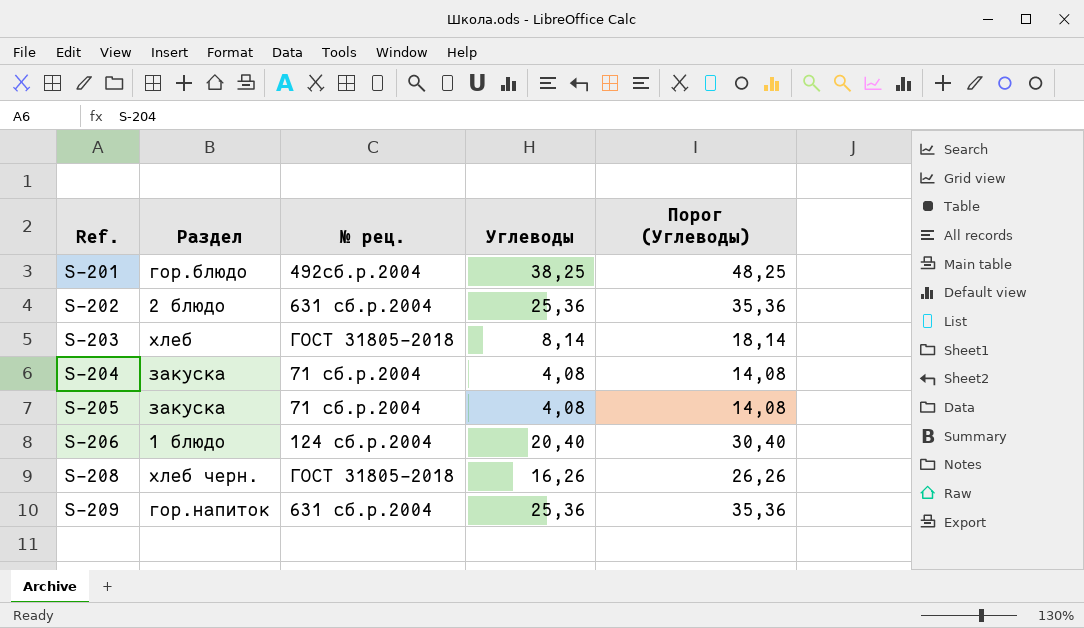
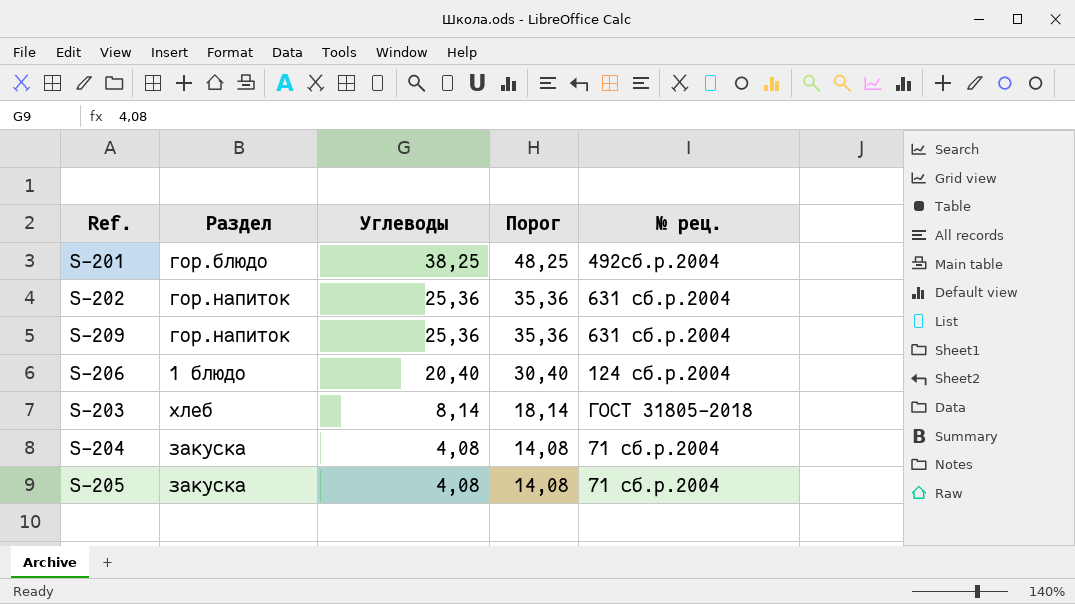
row order: Ref. ascending -> Углеводы descending
column name: Порог (Углеводы) -> Порог
column № рец. | position: 3 -> 5
row S-208: хлеб черн. | ГОСТ 31805-2018 | 16,26 | 26,26 -> none
S-202 | Раздел: 2 блюдо -> гор.напиток

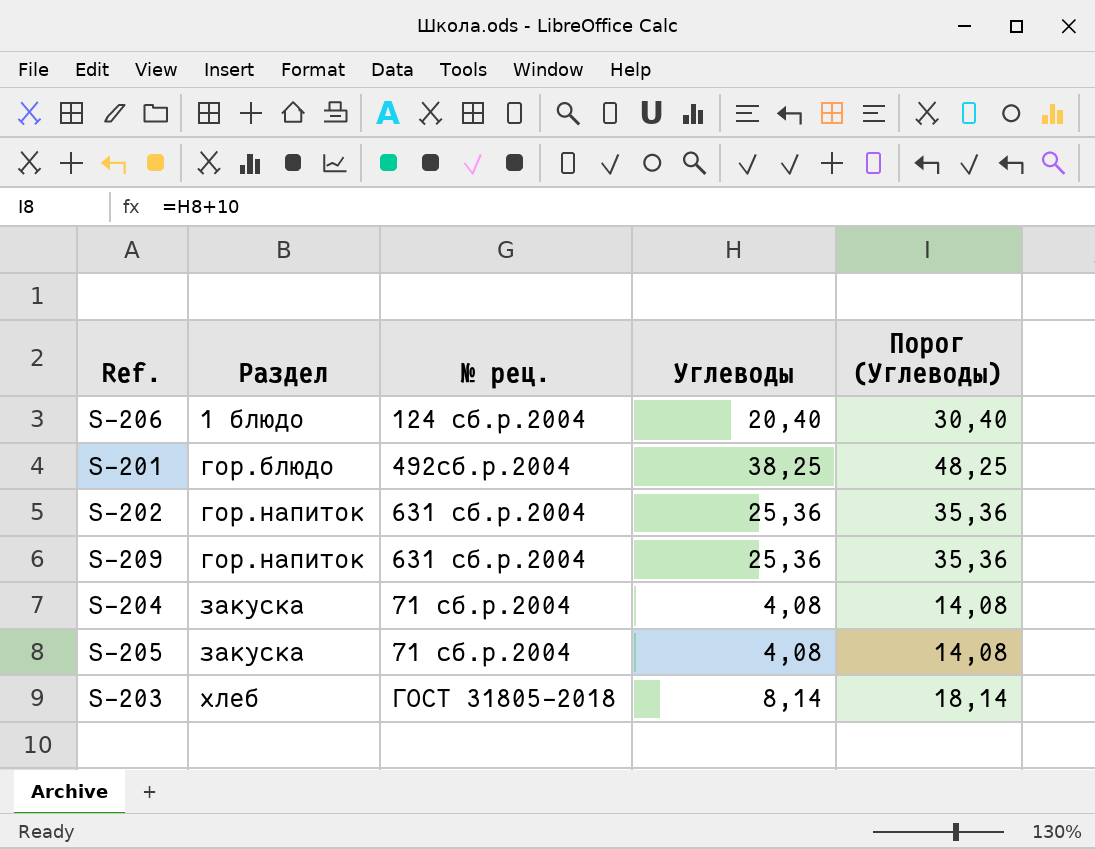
row order: Углеводы descending -> Раздел ascending
column № рец. | position: 5 -> 3
column name: Порог -> Порог (Углеводы)

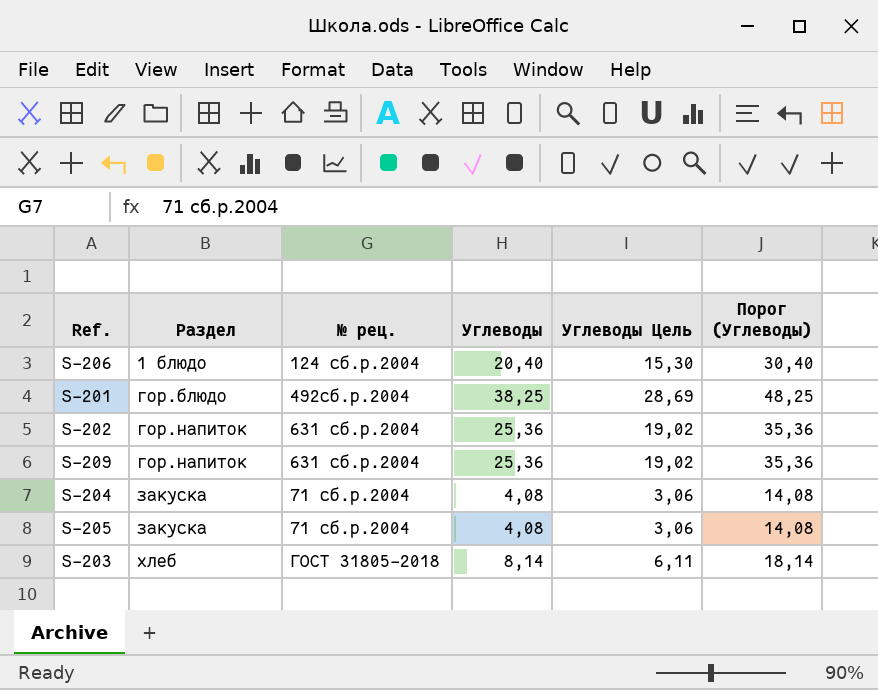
column Углеводы Цель | formula: none -> [Углеводы] * 0,75

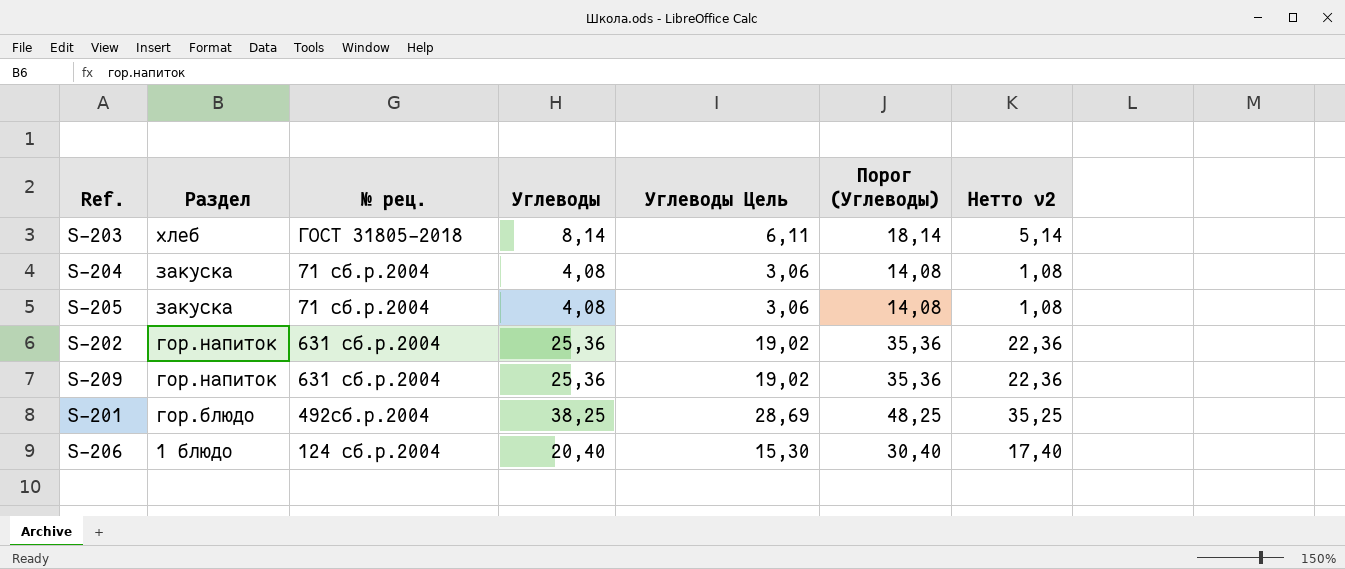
row order: Раздел ascending -> Раздел descending
column Нетто v2 | formula: none -> [Углеводы] - 3

